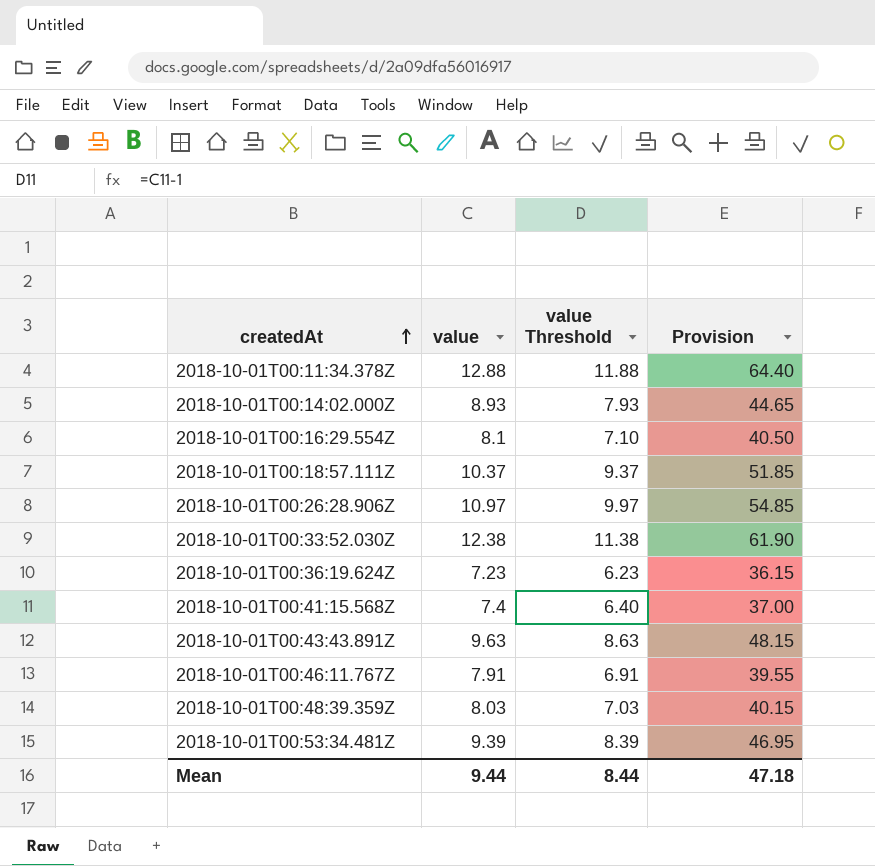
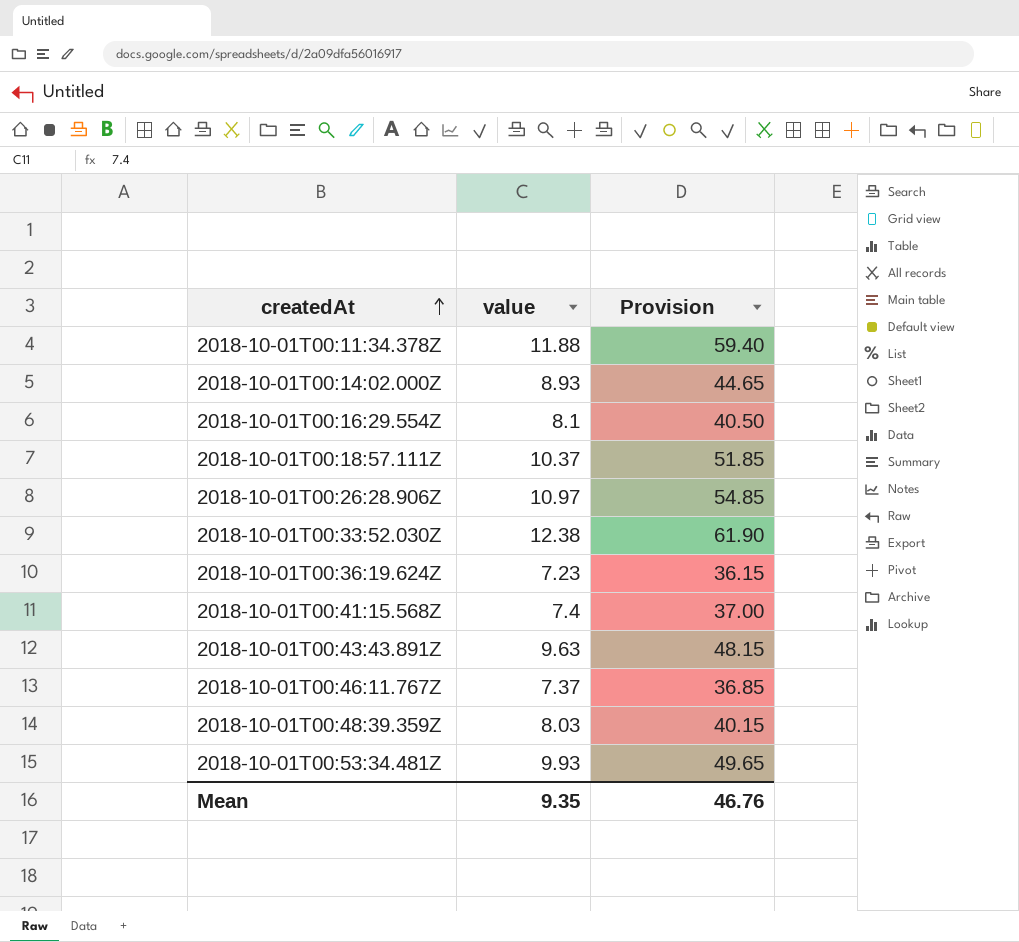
column value Threshold | formula: [value] - 1 -> none
2018-10-01T00:11:34.378Z | value: 12.88 -> 11.88
2018-10-01T00:11:34.378Z | Provision: 64.40 -> 59.40
2018-10-01T00:46:11.767Z | value: 7.91 -> 7.37
2018-10-01T00:46:11.767Z | Provision: 39.55 -> 36.85
2018-10-01T00:53:34.481Z | value: 9.39 -> 9.93
2018-10-01T00:53:34.481Z | Provision: 46.95 -> 49.65
Mean | value: 9.44 -> 9.35
Mean | Provision: 47.18 -> 46.76

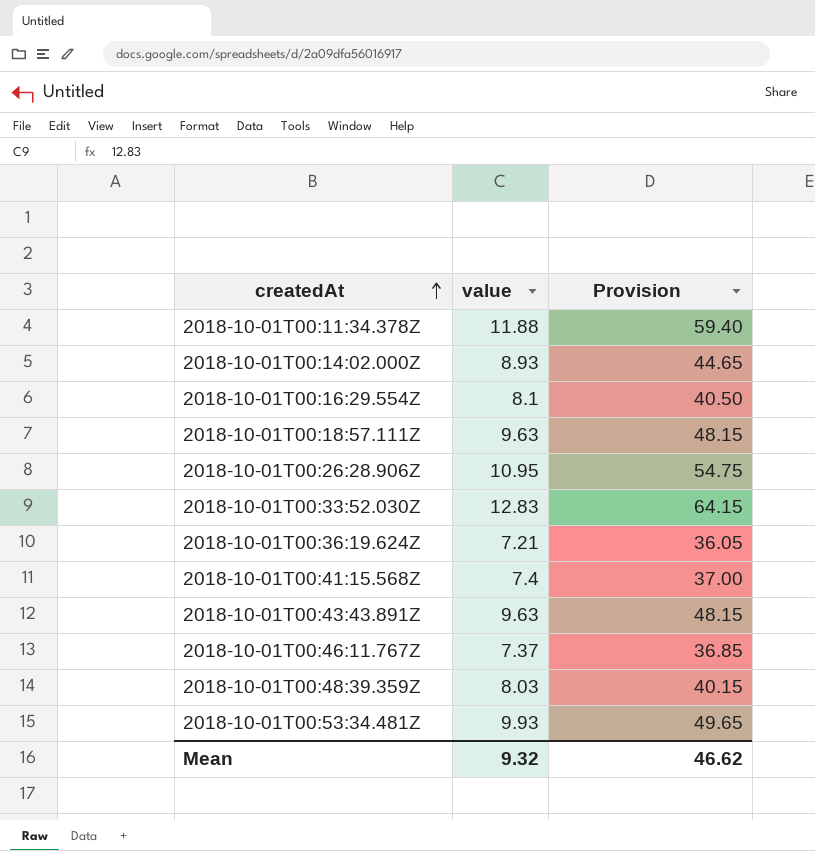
2018-10-01T00:18:57.111Z | value: 10.37 -> 9.63
2018-10-01T00:18:57.111Z | Provision: 51.85 -> 48.15
2018-10-01T00:26:28.906Z | value: 10.97 -> 10.95
2018-10-01T00:26:28.906Z | Provision: 54.85 -> 54.75
2018-10-01T00:33:52.030Z | value: 12.38 -> 12.83
2018-10-01T00:33:52.030Z | Provision: 61.90 -> 64.15
2018-10-01T00:36:19.624Z | value: 7.23 -> 7.21
2018-10-01T00:36:19.624Z | Provision: 36.15 -> 36.05
Mean | value: 9.35 -> 9.32
Mean | Provision: 46.76 -> 46.62

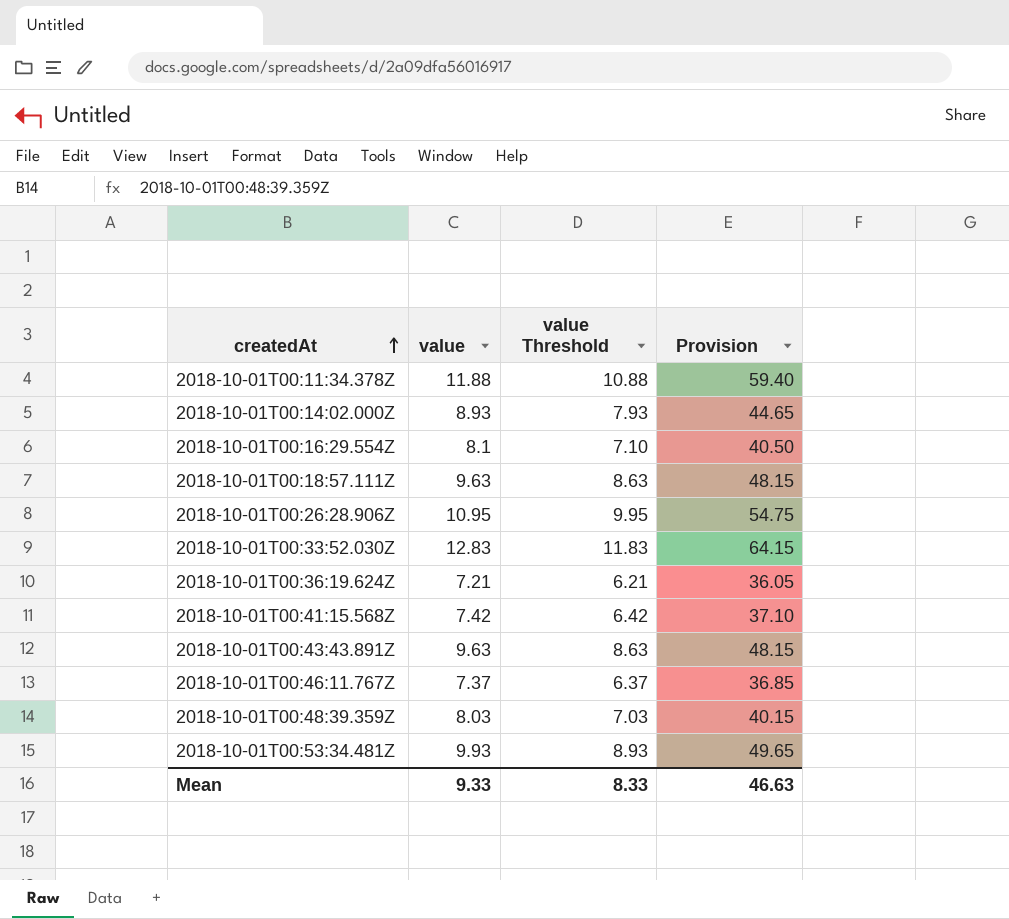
column value Threshold | formula: none -> [value] - 1
2018-10-01T00:41:15.568Z | value: 7.4 -> 7.42
2018-10-01T00:41:15.568Z | Provision: 37.00 -> 37.10
Mean | value: 9.32 -> 9.33
Mean | Provision: 46.62 -> 46.63

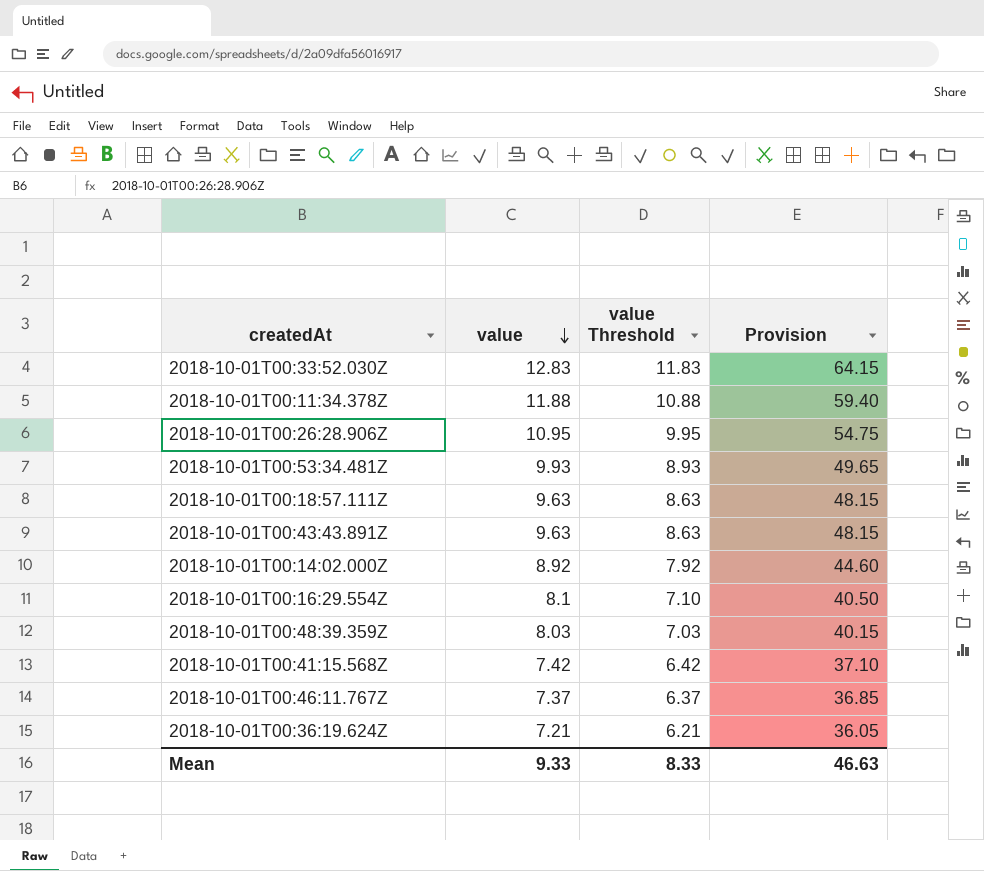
row order: createdAt ascending -> value descending
2018-10-01T00:14:02.000Z | value: 8.93 -> 8.92
2018-10-01T00:14:02.000Z | value Threshold: 7.93 -> 7.92
2018-10-01T00:14:02.000Z | Provision: 44.65 -> 44.60

